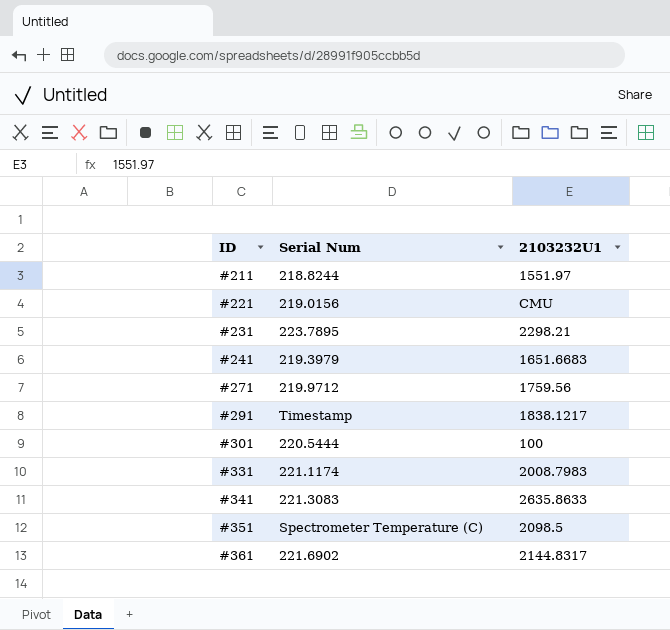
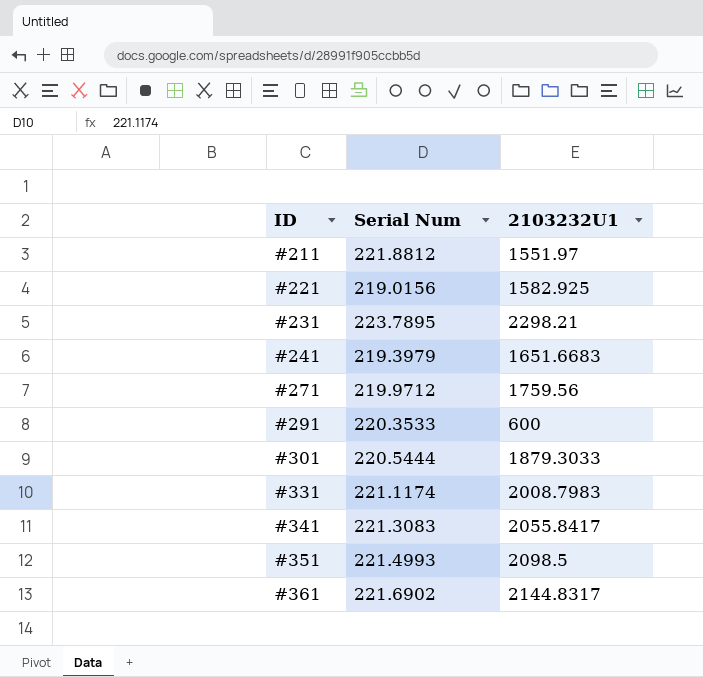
#211 | Serial Num: 218.8244 -> 221.8812
#221 | 2103232U1: CMU -> 1582.925
#291 | Serial Num: Timestamp -> 220.3533
#291 | 2103232U1: 1838.1217 -> 600
#301 | 2103232U1: 100 -> 1879.3033
#341 | 2103232U1: 2635.8633 -> 2055.8417
#351 | Serial Num: Spectrometer Temperature (C) -> 221.4993

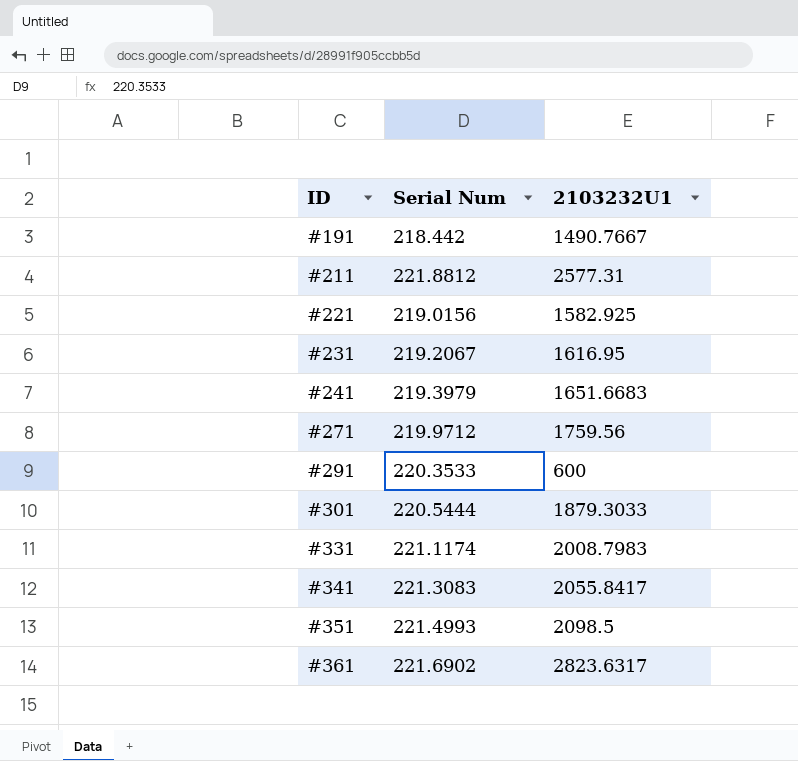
row #191: none -> 218.442 | 1490.7667
#211 | 2103232U1: 1551.97 -> 2577.31
#231 | Serial Num: 223.7895 -> 219.2067
#231 | 2103232U1: 2298.21 -> 1616.95
#361 | 2103232U1: 2144.8317 -> 2823.6317

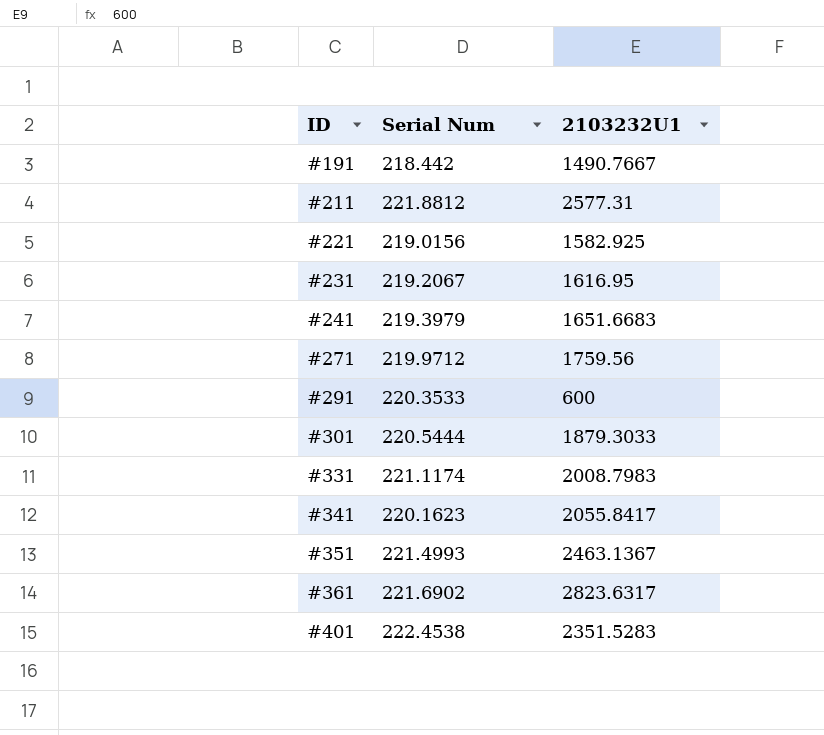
#341 | Serial Num: 221.3083 -> 220.1623
#351 | 2103232U1: 2098.5 -> 2463.1367
row #401: none -> 222.4538 | 2351.5283

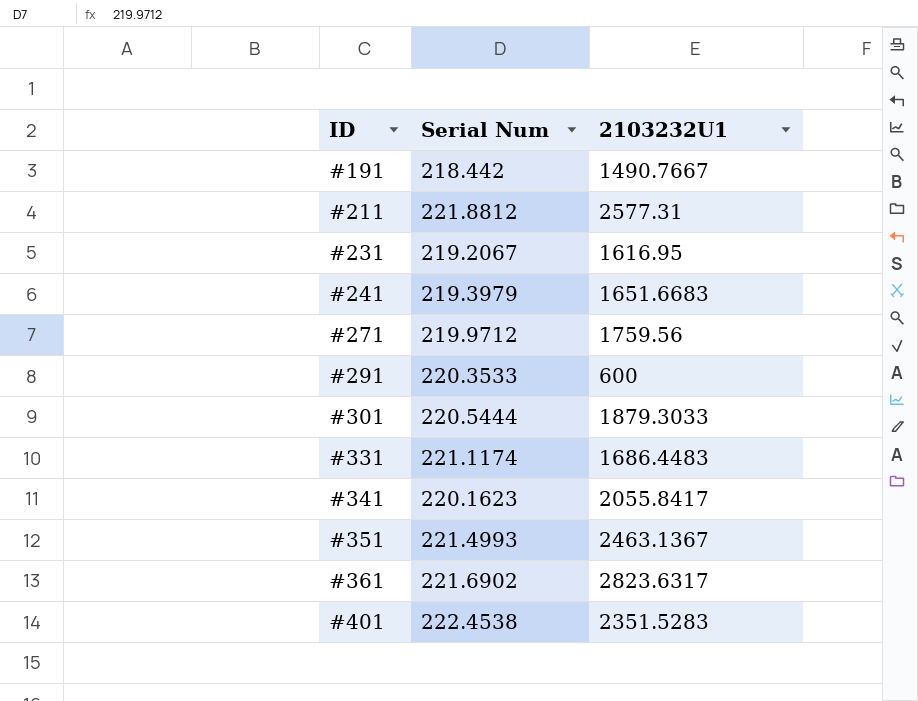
row #221: 219.0156 | 1582.925 -> none
#331 | 2103232U1: 2008.7983 -> 1686.4483

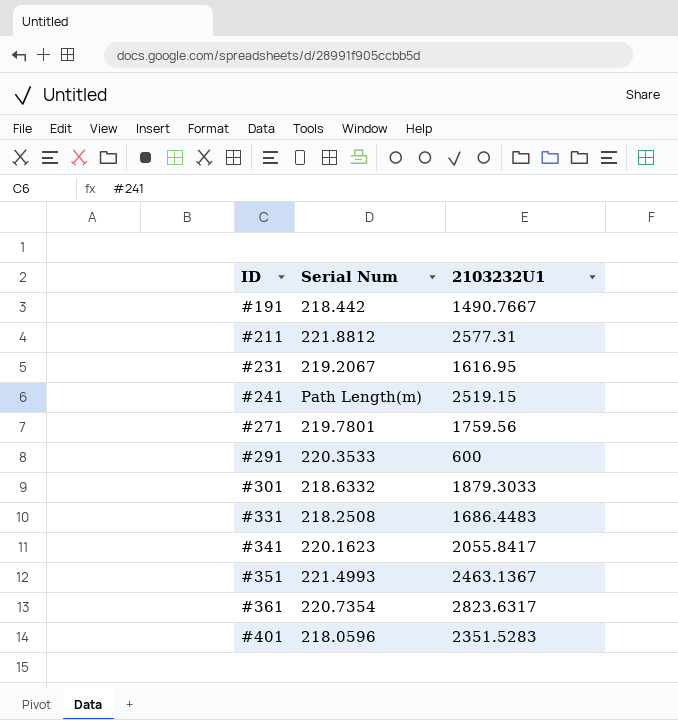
#241 | Serial Num: 219.3979 -> Path Length(m)
#241 | 2103232U1: 1651.6683 -> 2519.15
#271 | Serial Num: 219.9712 -> 219.7801
#301 | Serial Num: 220.5444 -> 218.6332
#331 | Serial Num: 221.1174 -> 218.2508
#361 | Serial Num: 221.6902 -> 220.7354
#401 | Serial Num: 222.4538 -> 218.0596

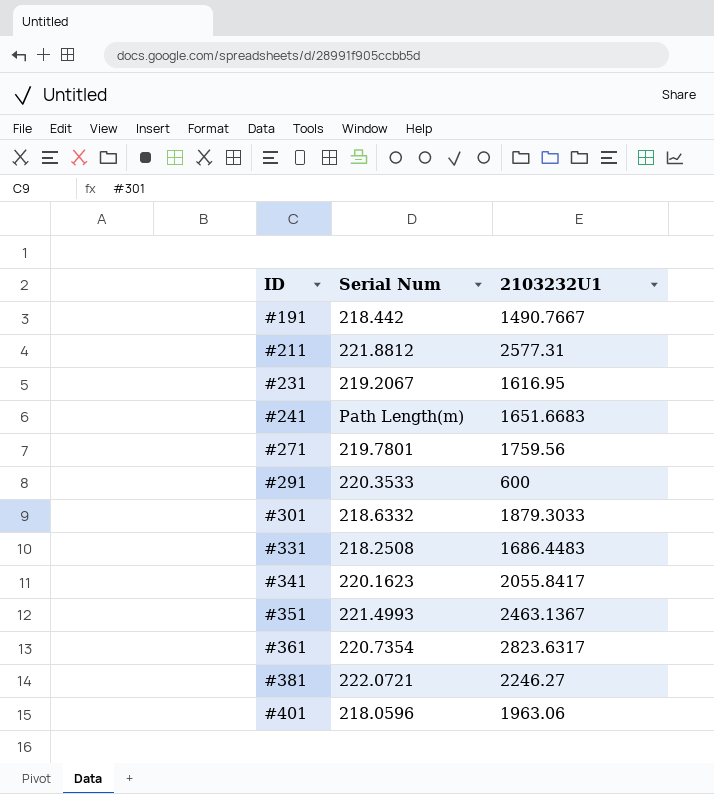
#241 | 2103232U1: 2519.15 -> 1651.6683
row #381: none -> 222.0721 | 2246.27
#401 | 2103232U1: 2351.5283 -> 1963.06

